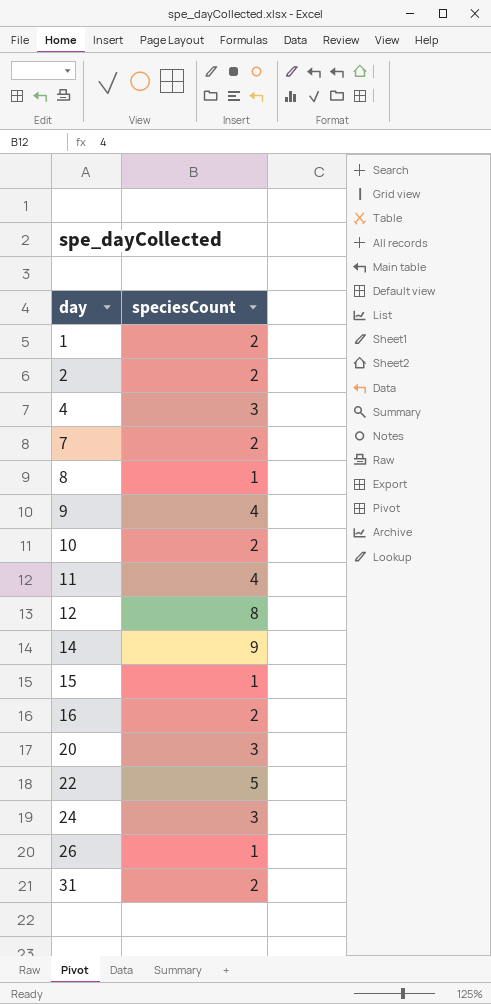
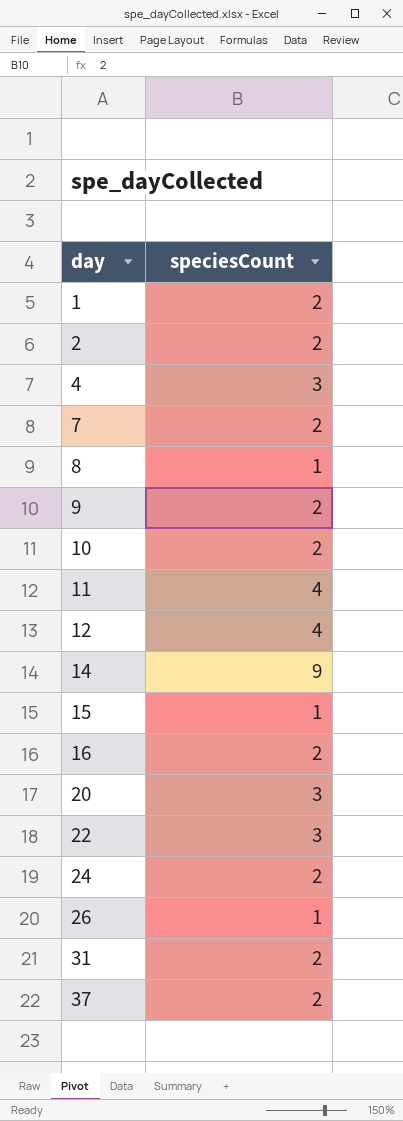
9 | speciesCount: 4 -> 2
12 | speciesCount: 8 -> 4
22 | speciesCount: 5 -> 3
24 | speciesCount: 3 -> 2
row 37: none -> 2

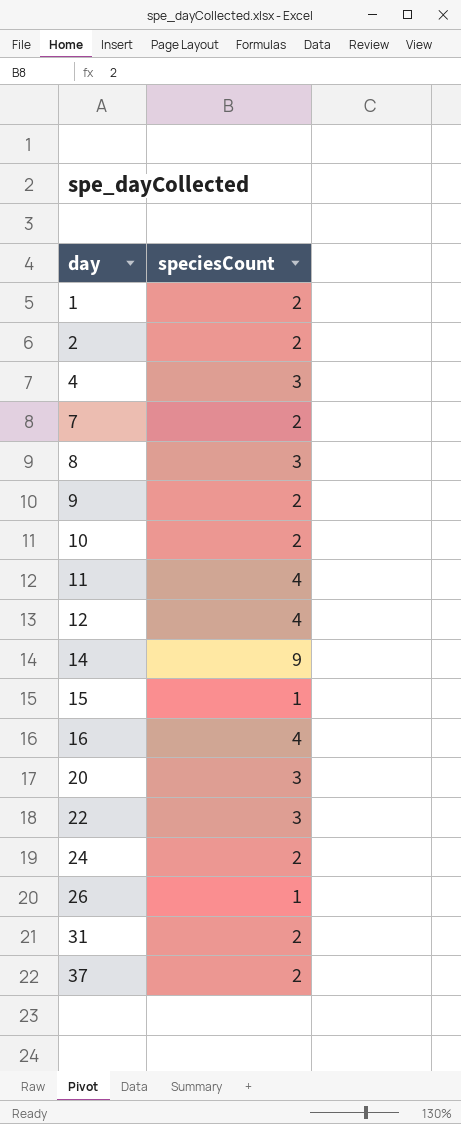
8 | speciesCount: 1 -> 3
16 | speciesCount: 2 -> 4

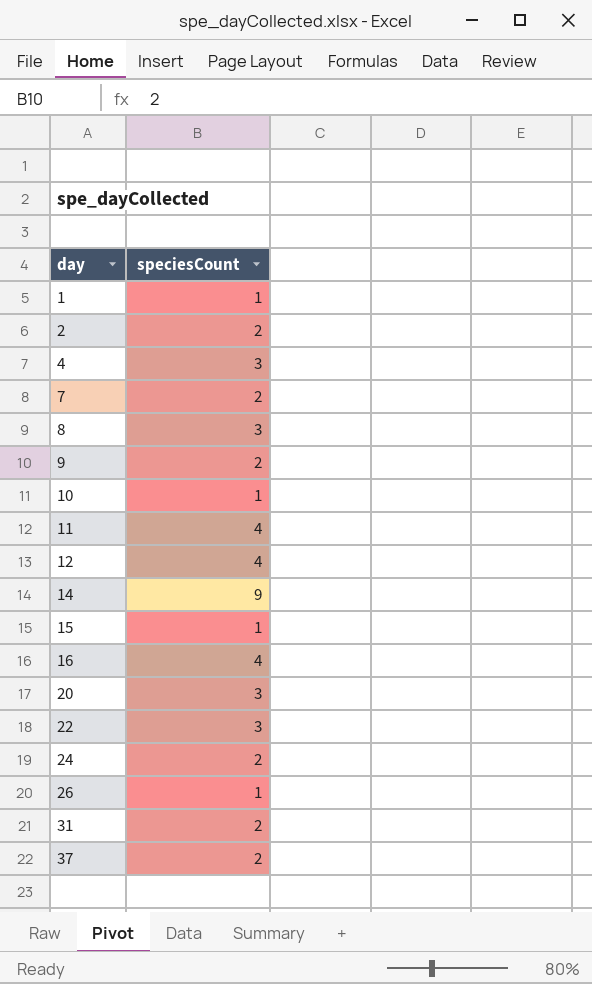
1 | speciesCount: 2 -> 1
10 | speciesCount: 2 -> 1

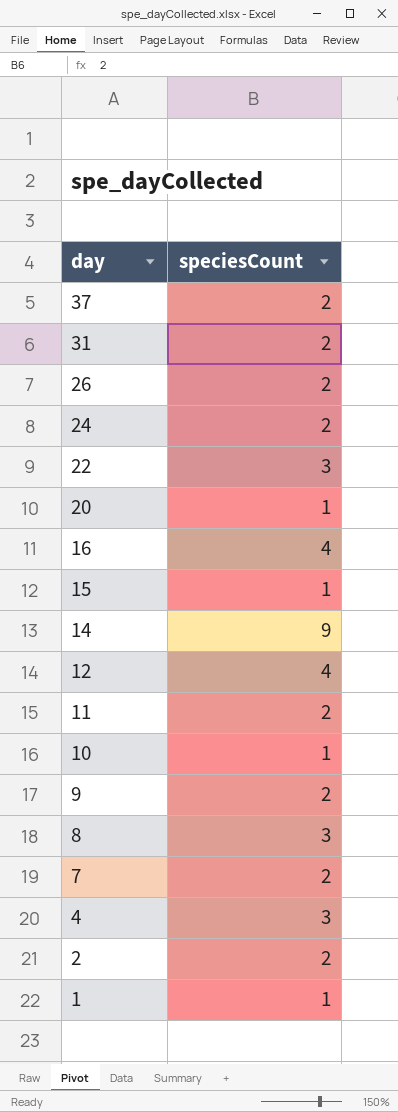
row order: day ascending -> day descending
26 | speciesCount: 1 -> 2
20 | speciesCount: 3 -> 1
11 | speciesCount: 4 -> 2

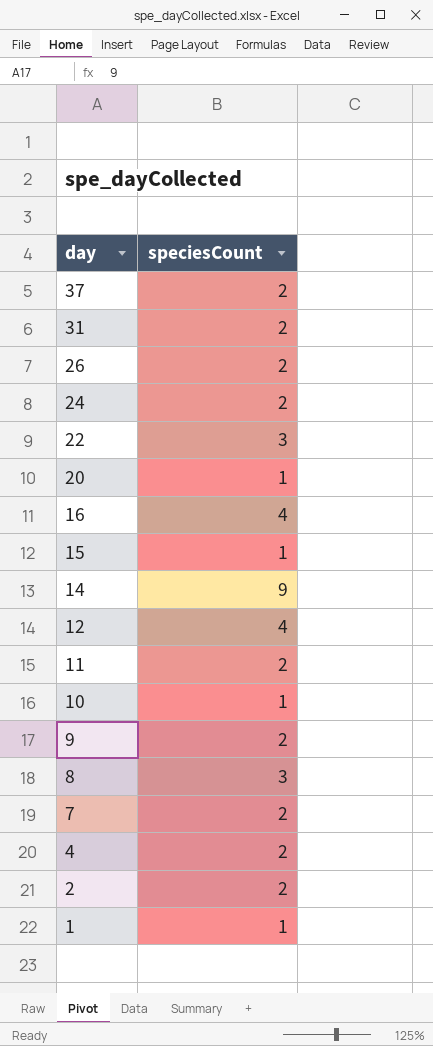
4 | speciesCount: 3 -> 2

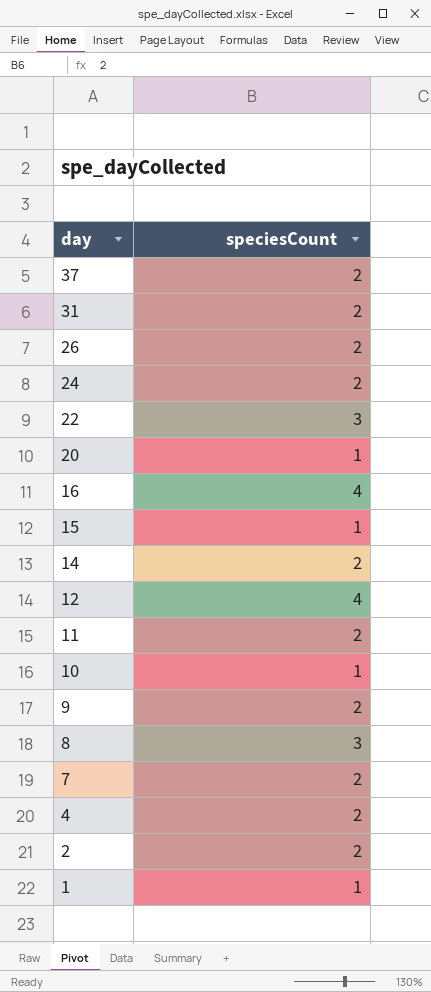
14 | speciesCount: 9 -> 2

